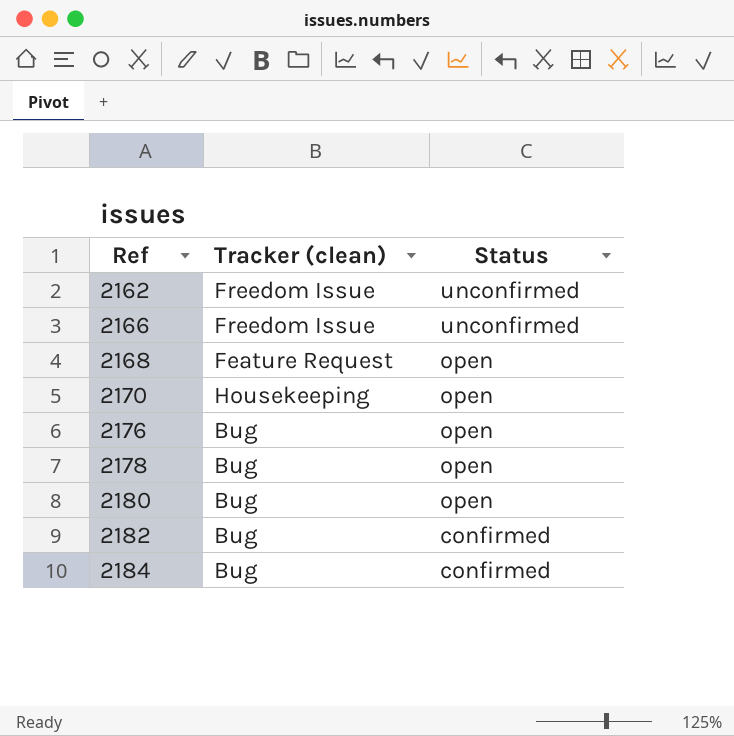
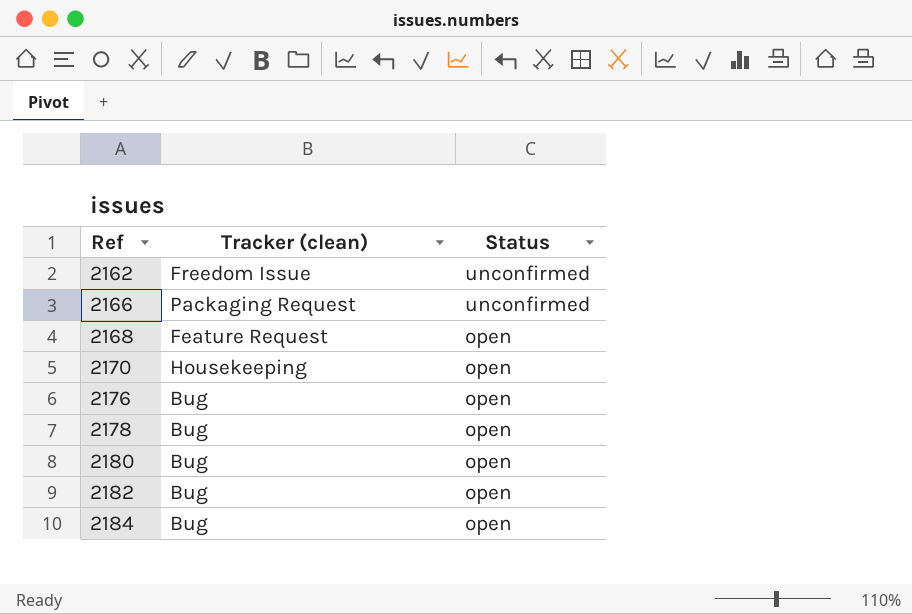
2166 | Tracker (clean): Freedom Issue -> Packaging Request
2182 | Status: confirmed -> open
2184 | Status: confirmed -> open

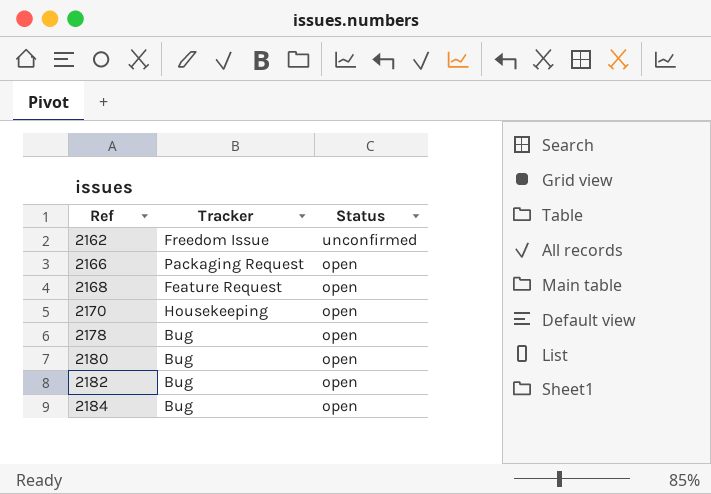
column name: Tracker (clean) -> Tracker
row 2176: Bug | open -> none
2166 | Status: unconfirmed -> open

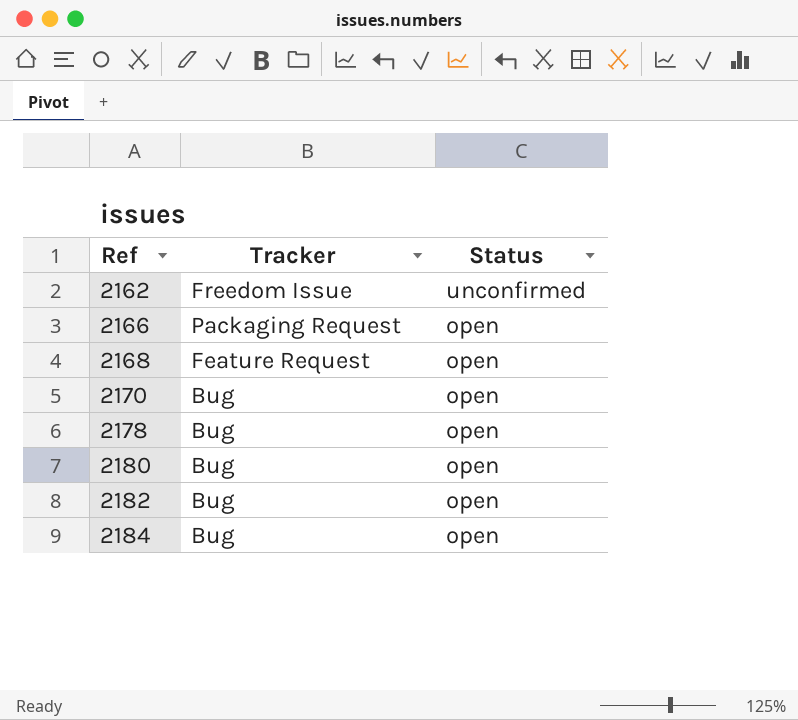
2170 | Tracker: Housekeeping -> Bug

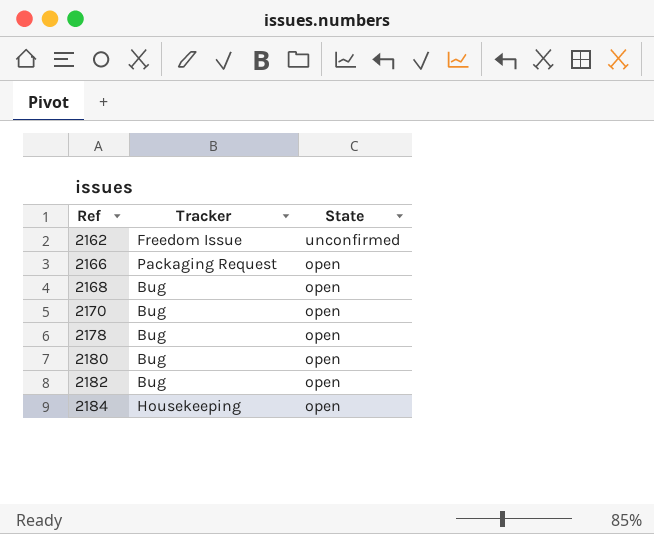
column name: Status -> State
2168 | Tracker: Feature Request -> Bug
2184 | Tracker: Bug -> Housekeeping

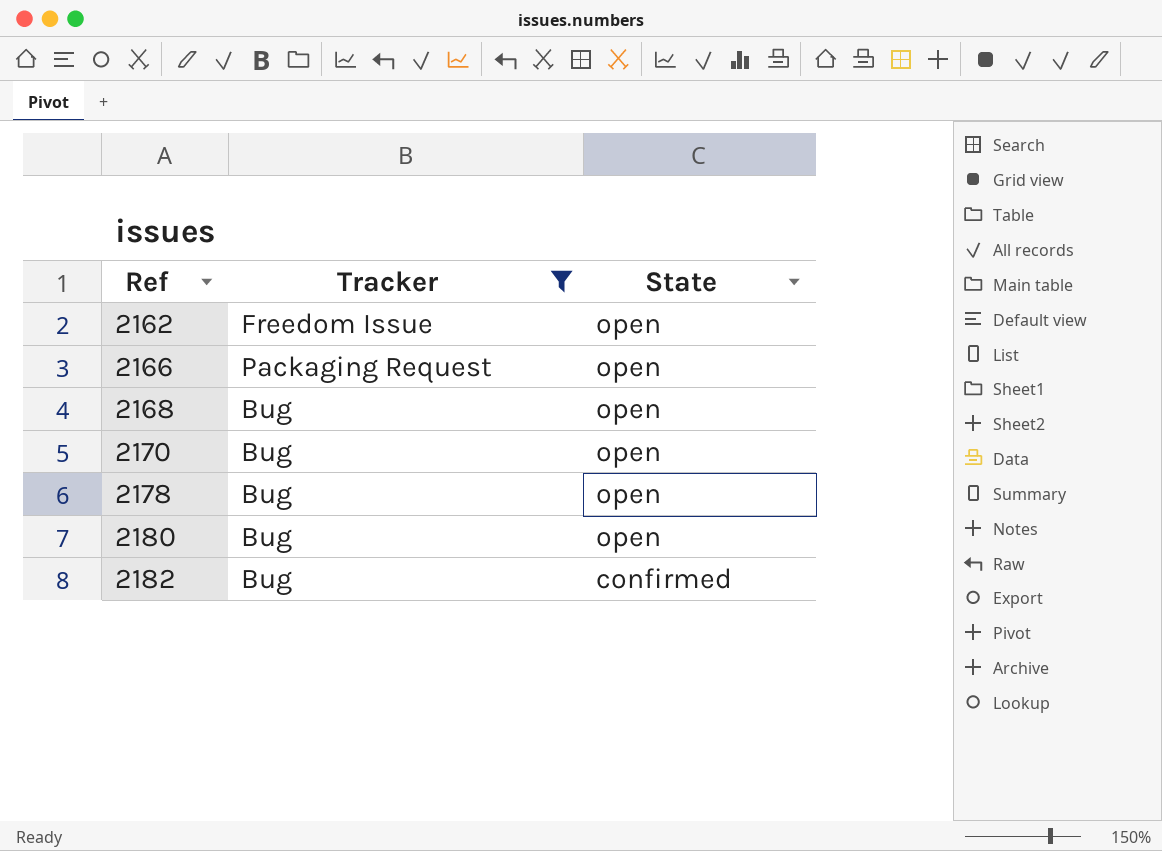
filter: none -> Tracker != Housekeeping
2162 | State: unconfirmed -> open
2182 | State: open -> confirmed

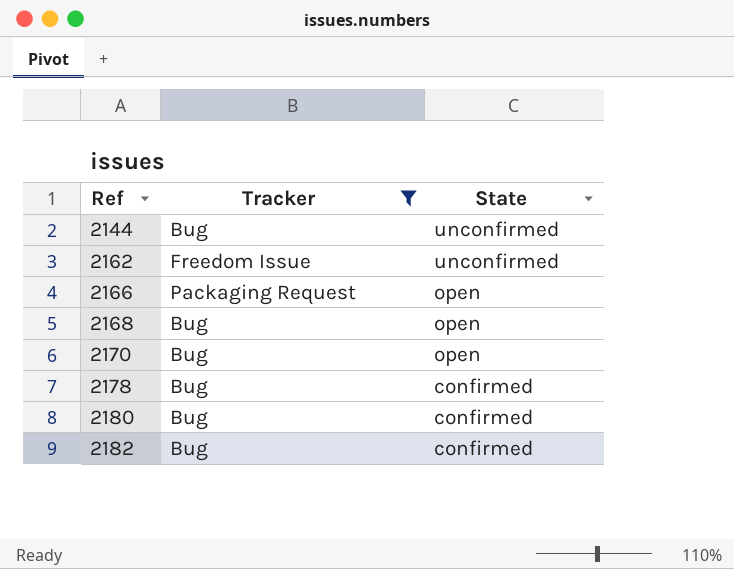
row 2144: none -> Bug | unconfirmed
2162 | State: open -> unconfirmed
2178 | State: open -> confirmed
2180 | State: open -> confirmed

